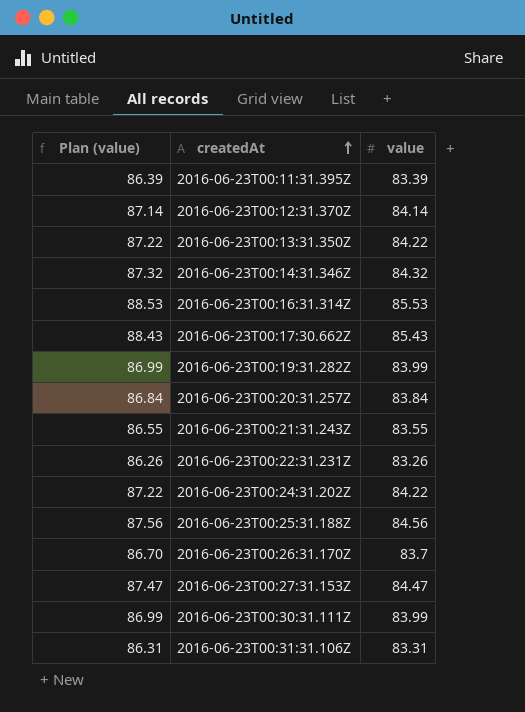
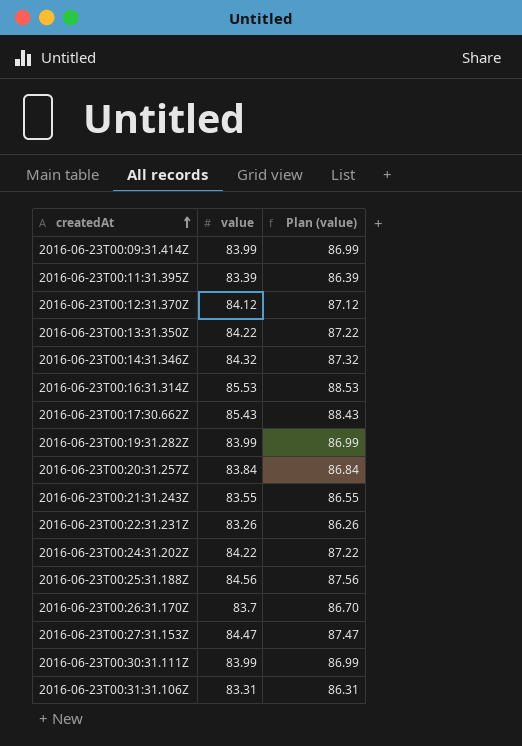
column Plan (value) | position: 1 -> 3
row 2016-06-23T00:09:31.414Z: none -> 83.99 | 86.99
2016-06-23T00:12:31.370Z | value: 84.14 -> 84.12
2016-06-23T00:12:31.370Z | Plan (value): 87.14 -> 87.12

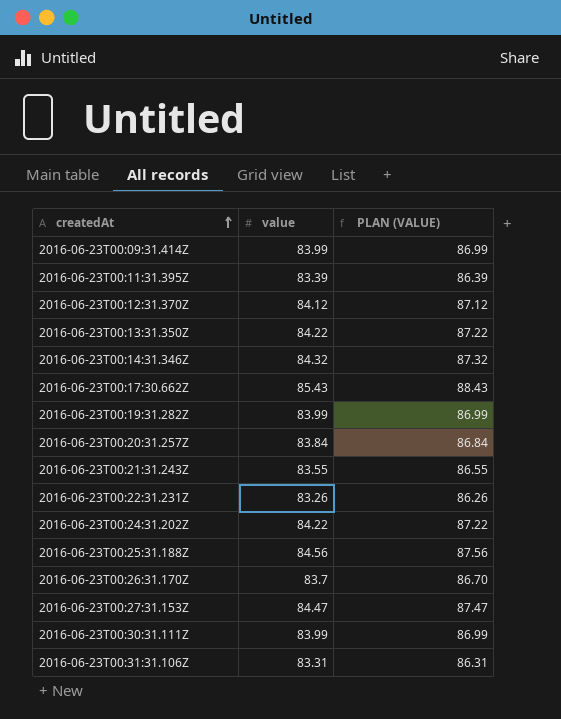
column name: Plan (value) -> PLAN (VALUE)
row 2016-06-23T00:16:31.314Z: 85.53 | 88.53 -> none

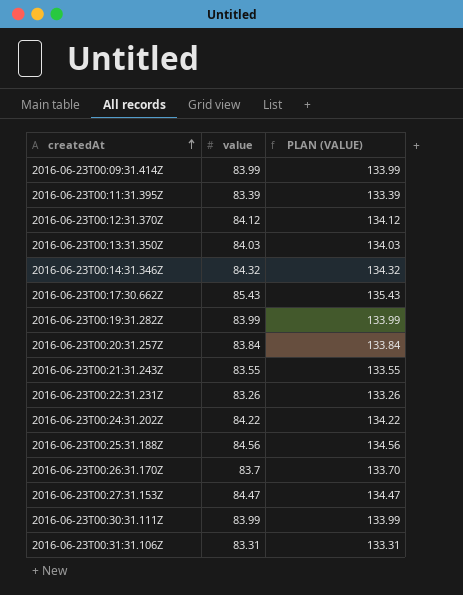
column PLAN (VALUE) | formula: [value] + 3 -> [value] + 50
2016-06-23T00:13:31.350Z | value: 84.22 -> 84.03

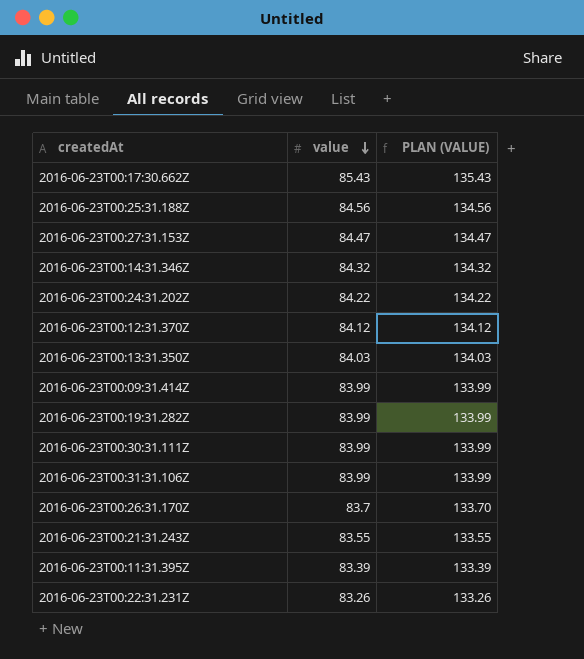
row order: createdAt ascending -> value descending
row 2016-06-23T00:20:31.257Z: 83.84 | 133.84 -> none
2016-06-23T00:31:31.106Z | value: 83.31 -> 83.99
2016-06-23T00:31:31.106Z | PLAN (VALUE): 133.31 -> 133.99

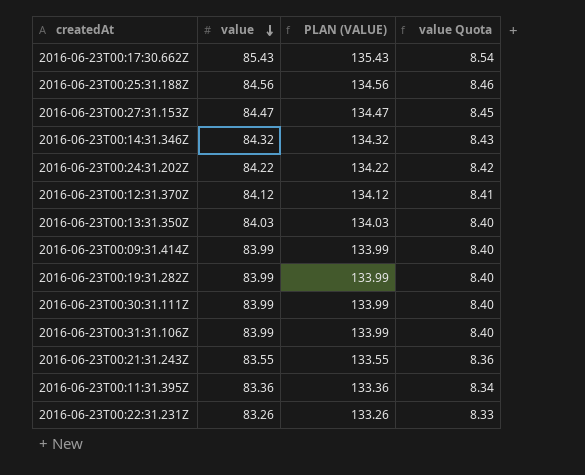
column value Quota | formula: none -> [value] * 0.1
row 2016-06-23T00:26:31.170Z: 83.7 | 133.70 -> none
2016-06-23T00:11:31.395Z | value: 83.39 -> 83.36
2016-06-23T00:11:31.395Z | PLAN (VALUE): 133.39 -> 133.36

